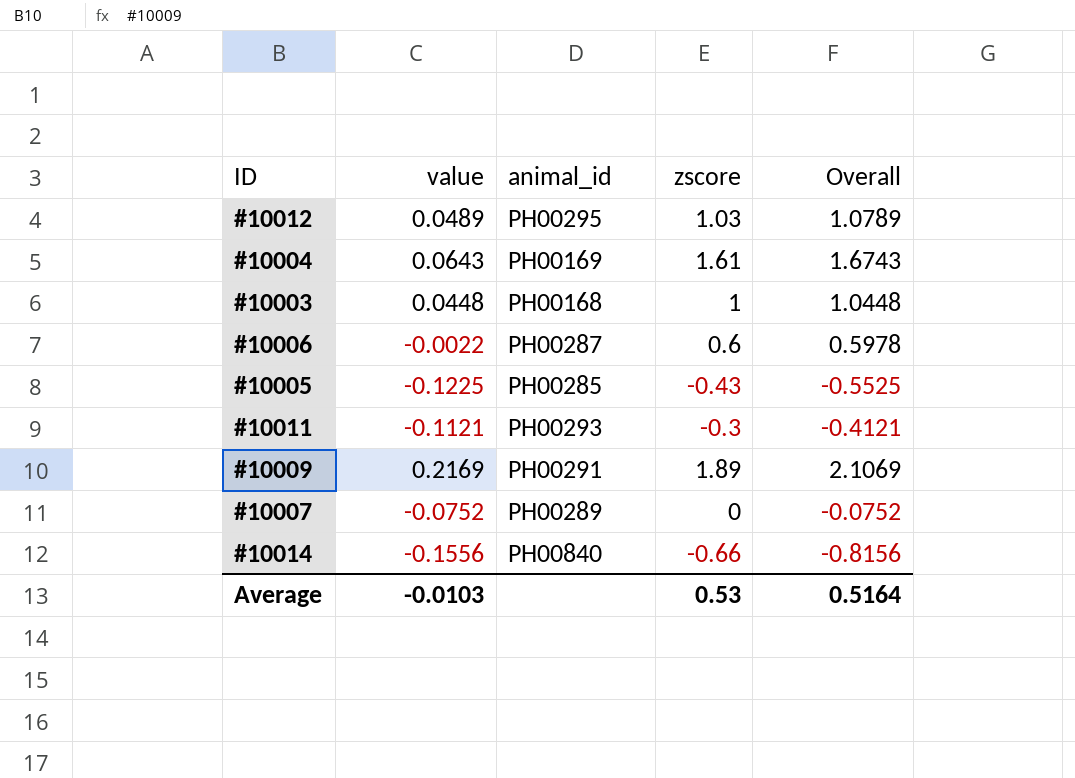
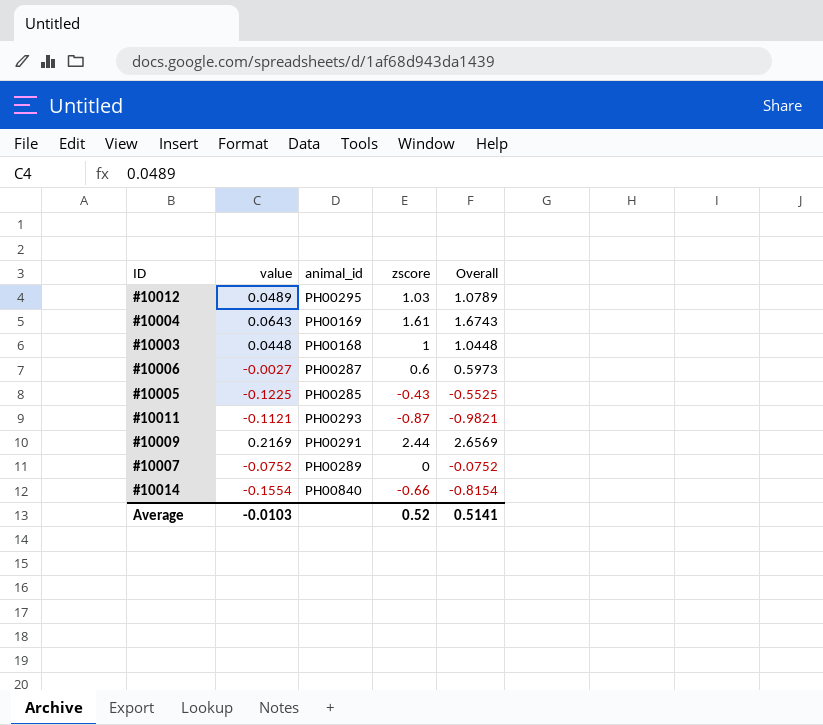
#10006 | value: -0.0022 -> -0.0027
#10006 | Overall: 0.5978 -> 0.5973
#10011 | zscore: -0.3 -> -0.87
#10011 | Overall: -0.4121 -> -0.9821
#10009 | zscore: 1.89 -> 2.44
#10009 | Overall: 2.1069 -> 2.6569
#10014 | value: -0.1556 -> -0.1554
#10014 | Overall: -0.8156 -> -0.8154
Average | zscore: 0.53 -> 0.52
Average | Overall: 0.5164 -> 0.5141

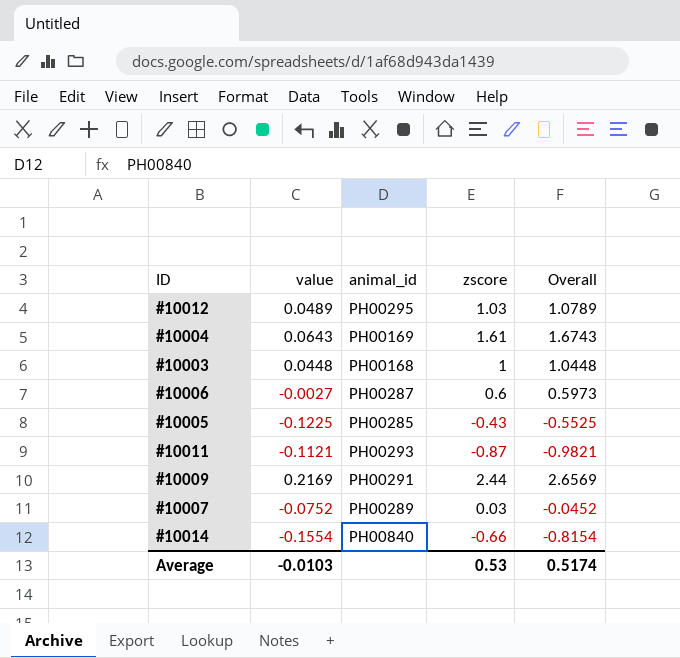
#10007 | zscore: 0 -> 0.03
#10007 | Overall: -0.0752 -> -0.0452
Average | zscore: 0.52 -> 0.53
Average | Overall: 0.5141 -> 0.5174

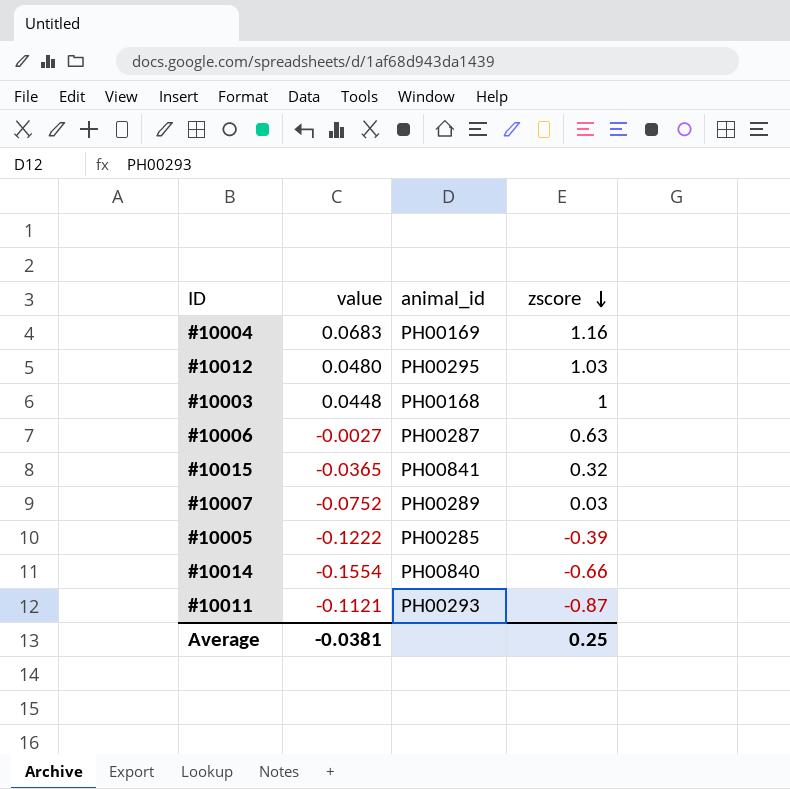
row order: none -> zscore descending
column Overall | formula: [value] + [zscore] -> none
row #10009: 0.2169 | PH00291 | 2.44 | 2.6569 -> none
#10004 | value: 0.0643 -> 0.0683
#10004 | zscore: 1.61 -> 1.16
#10012 | value: 0.0489 -> 0.0480
#10006 | zscore: 0.6 -> 0.63
row #10015: none -> -0.0365 | PH00841 | 0.32
#10005 | value: -0.1225 -> -0.1222
#10005 | zscore: -0.43 -> -0.39
Average | value: -0.0103 -> -0.0381
Average | zscore: 0.53 -> 0.25

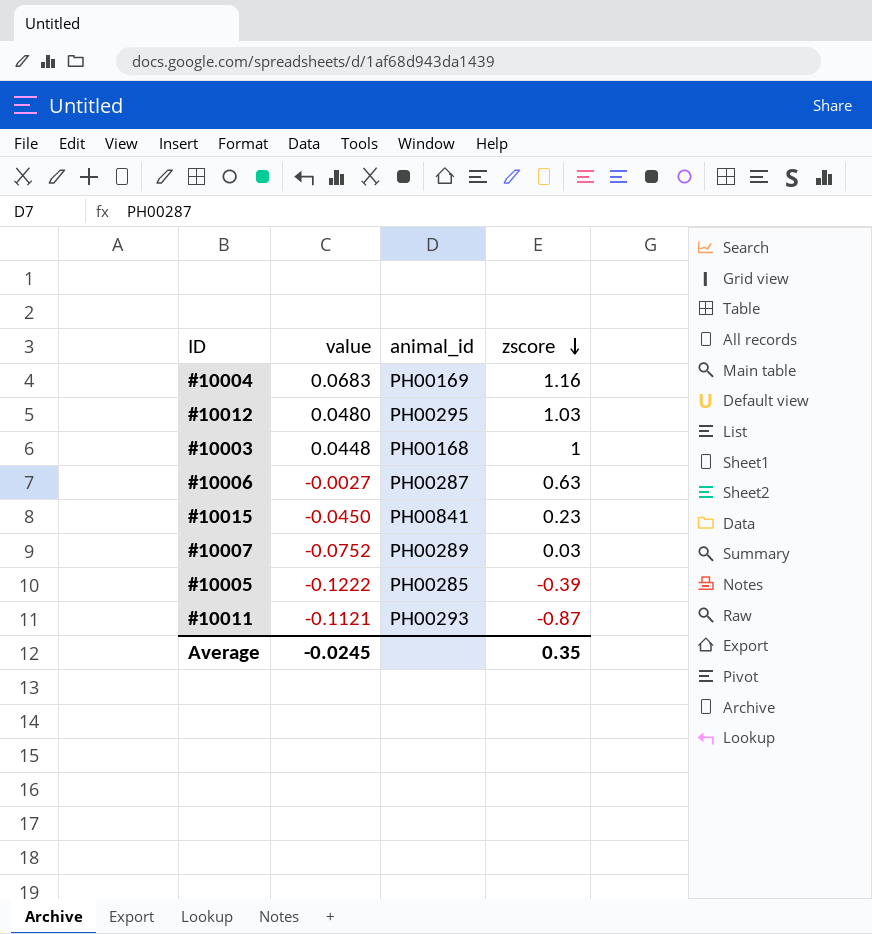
row #10014: -0.1554 | PH00840 | -0.66 -> none
#10015 | value: -0.0365 -> -0.0450
#10015 | zscore: 0.32 -> 0.23
Average | value: -0.0381 -> -0.0245
Average | zscore: 0.25 -> 0.35

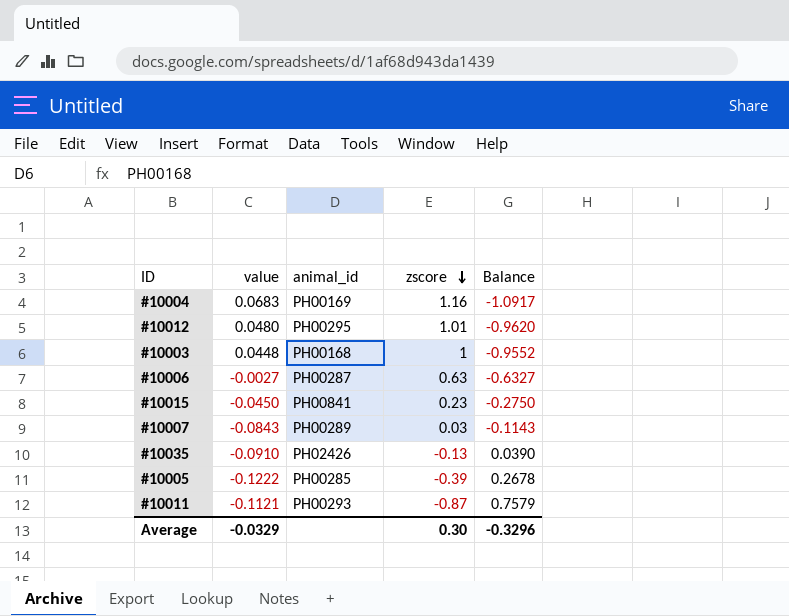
column Balance | formula: none -> [value] - [zscore]
#10012 | zscore: 1.03 -> 1.01
#10007 | value: -0.0752 -> -0.0843
row #10035: none -> -0.0910 | PH02426 | -0.13 | 0.0390
Average | value: -0.0245 -> -0.0329
Average | zscore: 0.35 -> 0.30

